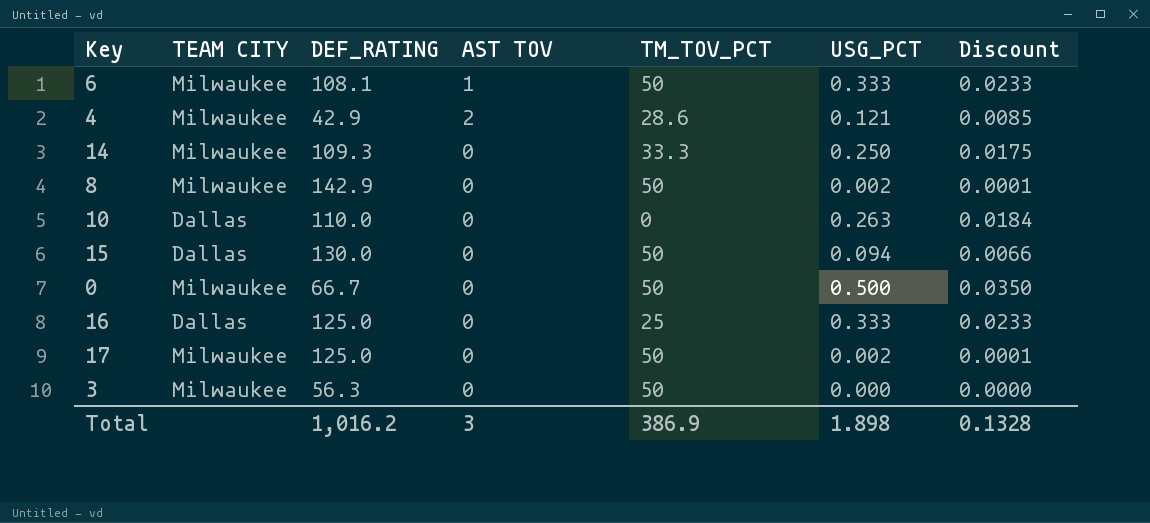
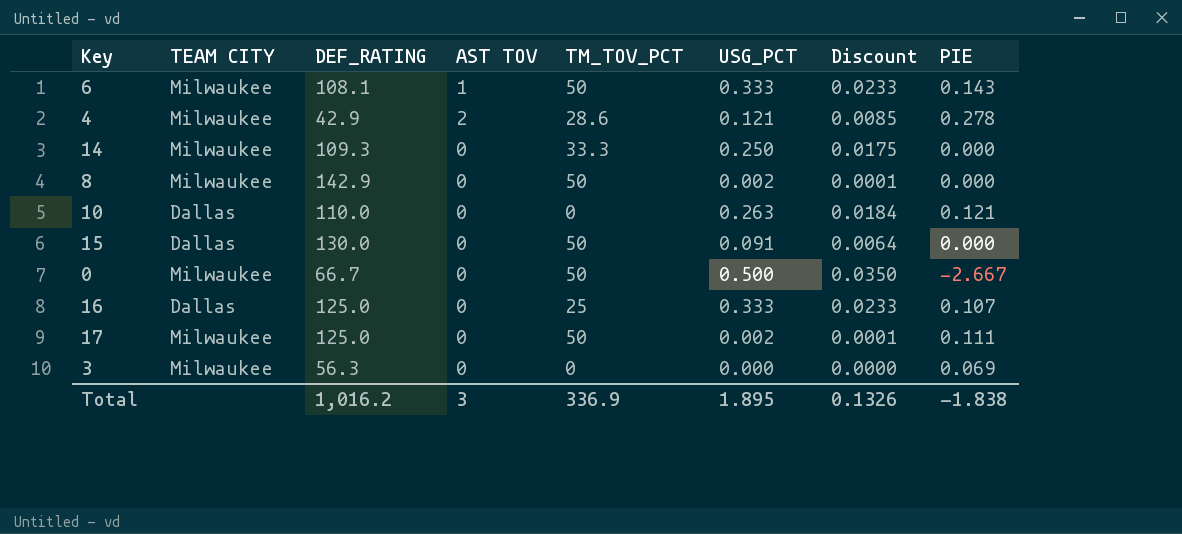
column PIE | position: none -> 8
15 | USG_PCT: 0.094 -> 0.091
15 | Discount: 0.0066 -> 0.0064
3 | TM_TOV_PCT: 50 -> 0
Total | TM_TOV_PCT: 386.9 -> 336.9
Total | USG_PCT: 1.898 -> 1.895
Total | Discount: 0.1328 -> 0.1326

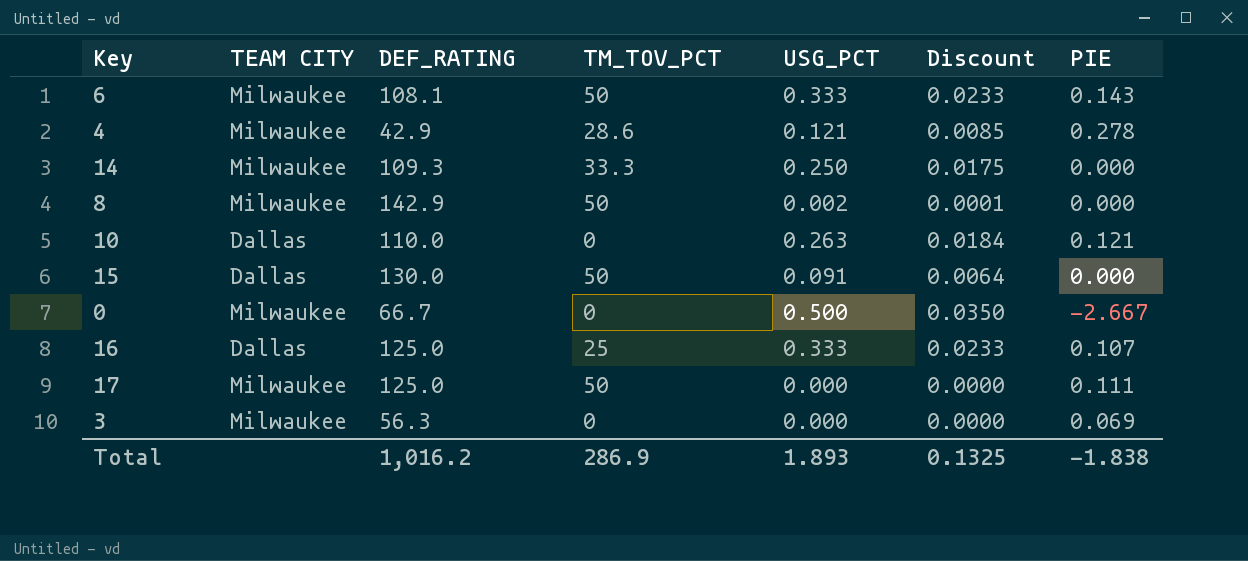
column AST TOV | position: 4 -> none
0 | TM_TOV_PCT: 50 -> 0
17 | USG_PCT: 0.002 -> 0.000
17 | Discount: 0.0001 -> 0.0000
Total | TM_TOV_PCT: 336.9 -> 286.9
Total | USG_PCT: 1.895 -> 1.893
Total | Discount: 0.1326 -> 0.1325

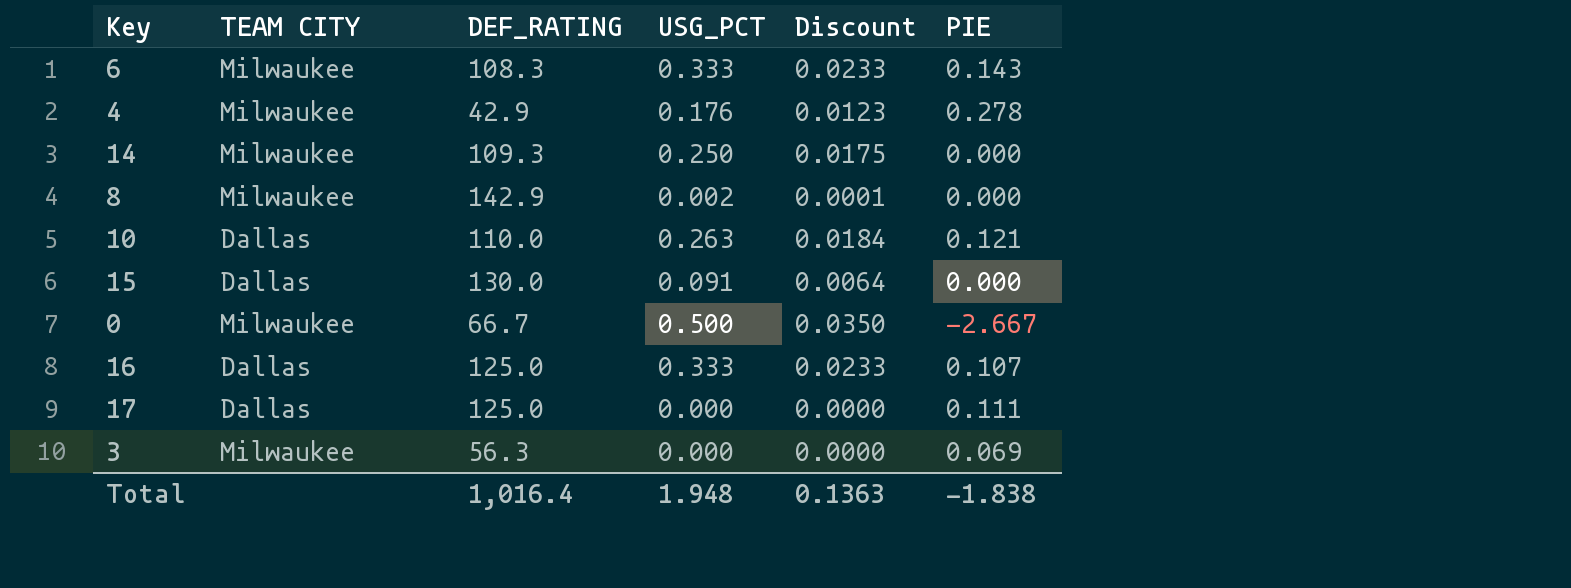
column TM_TOV_PCT | position: 4 -> none
6 | DEF_RATING: 108.1 -> 108.3
4 | USG_PCT: 0.121 -> 0.176
4 | Discount: 0.0085 -> 0.0123
17 | TEAM CITY: Milwaukee -> Dallas
Total | DEF_RATING: 1,016.2 -> 1,016.4
Total | USG_PCT: 1.893 -> 1.948
Total | Discount: 0.1325 -> 0.1363

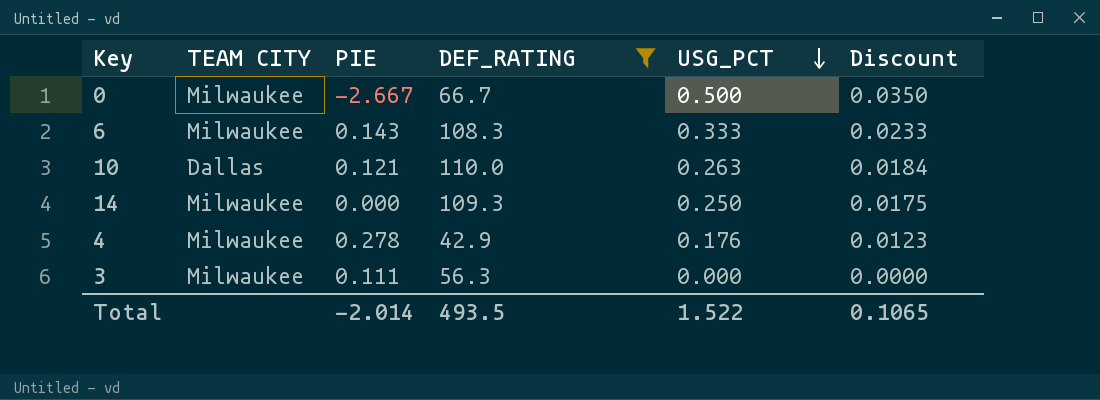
filter: none -> DEF_RATING <= 110.0
row order: none -> USG_PCT descending
column PIE | position: 6 -> 3
3 | PIE: 0.069 -> 0.111
Total | PIE: -1.838 -> -2.014
Total | DEF_RATING: 1,016.4 -> 493.5
Total | USG_PCT: 1.948 -> 1.522
Total | Discount: 0.1363 -> 0.1065

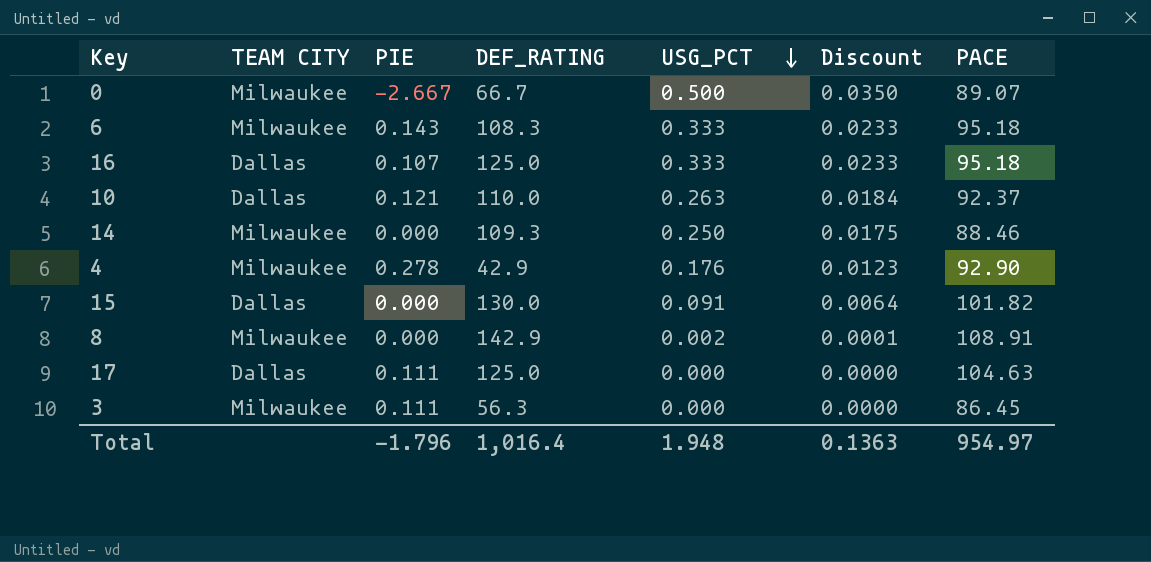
filter: DEF_RATING <= 110.0 -> none
column PACE | position: none -> 7
Total | PIE: -2.014 -> -1.796
Total | DEF_RATING: 493.5 -> 1,016.4
Total | USG_PCT: 1.522 -> 1.948
Total | Discount: 0.1065 -> 0.1363

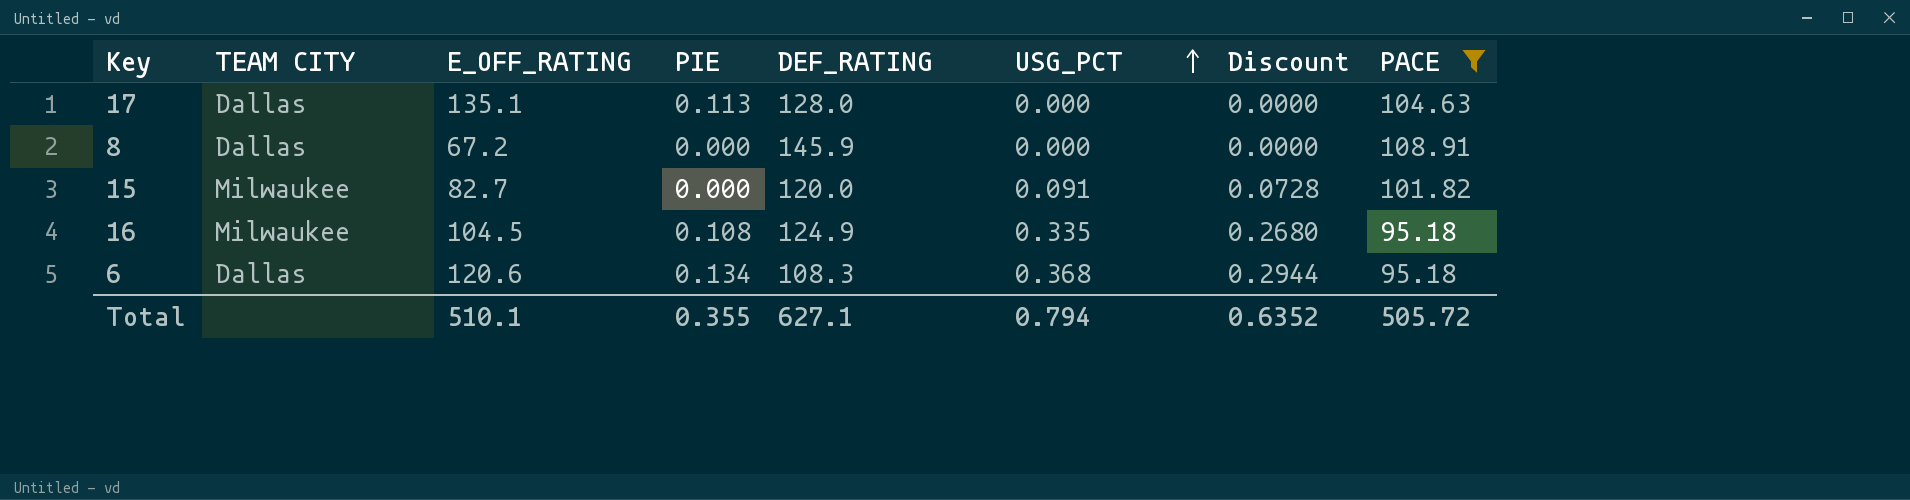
filter: none -> PACE >= 95.18
row order: USG_PCT descending -> USG_PCT ascending
column E_OFF_RATING | position: none -> 3
column Discount | formula: [USG_PCT] * 0.07 -> [USG_PCT] * 0.8
17 | PIE: 0.111 -> 0.113
17 | DEF_RATING: 125.0 -> 128.0
8 | TEAM CITY: Milwaukee -> Dallas
8 | DEF_RATING: 142.9 -> 145.9
8 | USG_PCT: 0.002 -> 0.000
15 | TEAM CITY: Dallas -> Milwaukee
15 | DEF_RATING: 130.0 -> 120.0
16 | TEAM CITY: Dallas -> Milwaukee
16 | PIE: 0.107 -> 0.108
16 | DEF_RATING: 125.0 -> 124.9
16 | USG_PCT: 0.333 -> 0.335
6 | TEAM CITY: Milwaukee -> Dallas
6 | PIE: 0.143 -> 0.134
6 | USG_PCT: 0.333 -> 0.368
Total | PIE: -1.796 -> 0.355
Total | DEF_RATING: 1,016.4 -> 627.1
Total | USG_PCT: 1.948 -> 0.794
Total | Discount: 0.1363 -> 0.6352
Total | PACE: 954.97 -> 505.72

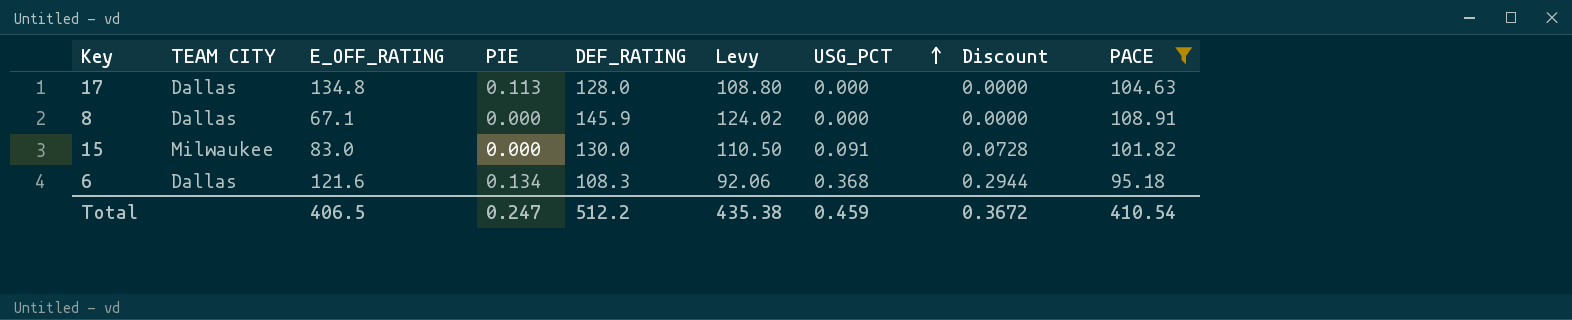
column Levy | formula: none -> [DEF_RATING] * 0.85
row 16: Milwaukee | 104.5 | 0.108 | 124.9 | 0.335 | 0.2680 | 95.18 -> none
17 | E_OFF_RATING: 135.1 -> 134.8
8 | E_OFF_RATING: 67.2 -> 67.1
15 | E_OFF_RATING: 82.7 -> 83.0
15 | DEF_RATING: 120.0 -> 130.0
6 | E_OFF_RATING: 120.6 -> 121.6
Total | E_OFF_RATING: 510.1 -> 406.5
Total | PIE: 0.355 -> 0.247
Total | DEF_RATING: 627.1 -> 512.2
Total | USG_PCT: 0.794 -> 0.459
Total | Discount: 0.6352 -> 0.3672
Total | PACE: 505.72 -> 410.54

